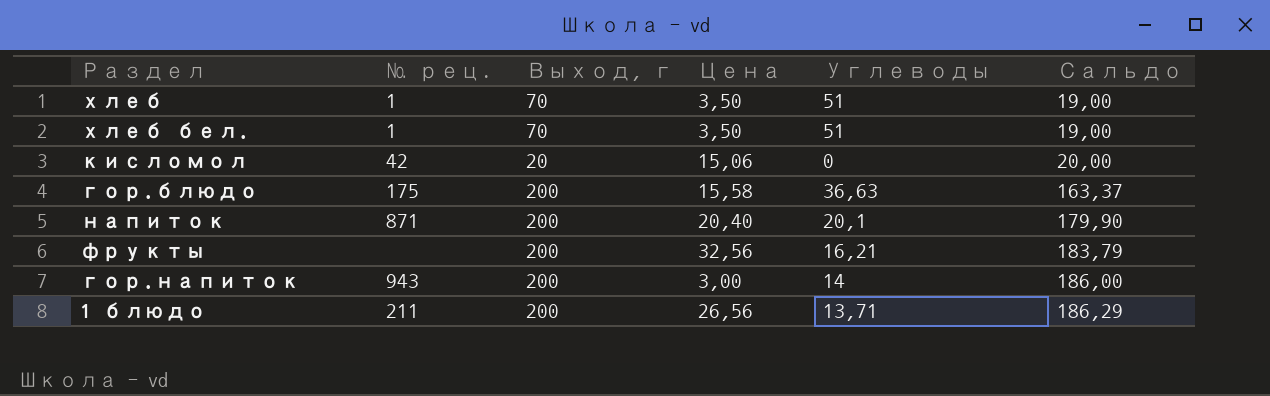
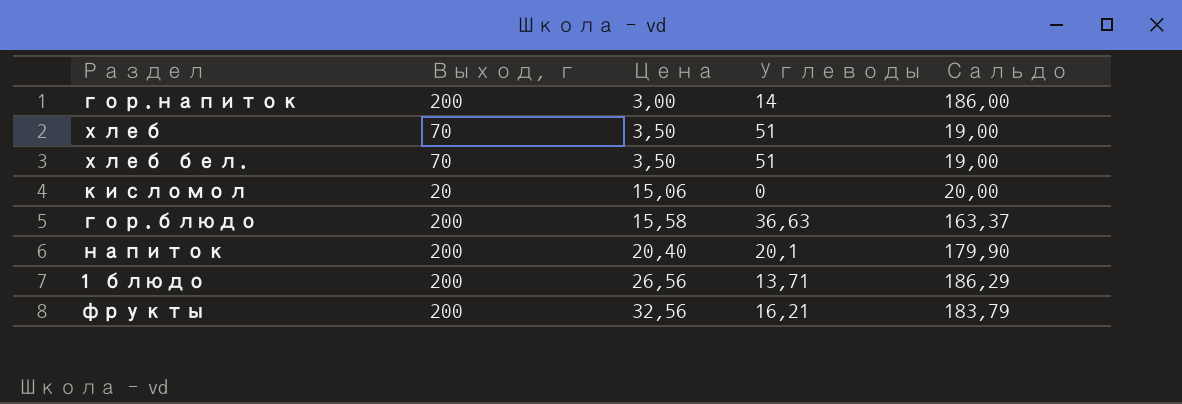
row order: Сальдо ascending -> Цена ascending
column № рец. | position: 2 -> none

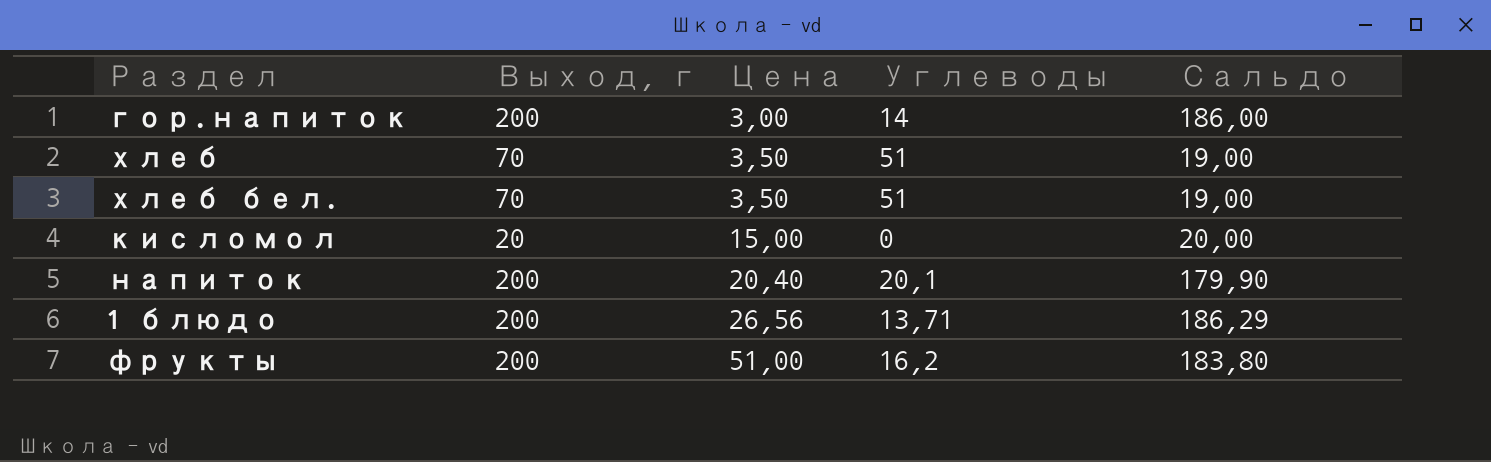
row гор.блюдо: 200 | 15,58 | 36,63 | 163,37 -> none
кисломол | Цена: 15,06 -> 15,00
фрукты | Цена: 32,56 -> 51,00
фрукты | Углеводы: 16,21 -> 16,2
фрукты | Сальдо: 183,79 -> 183,80

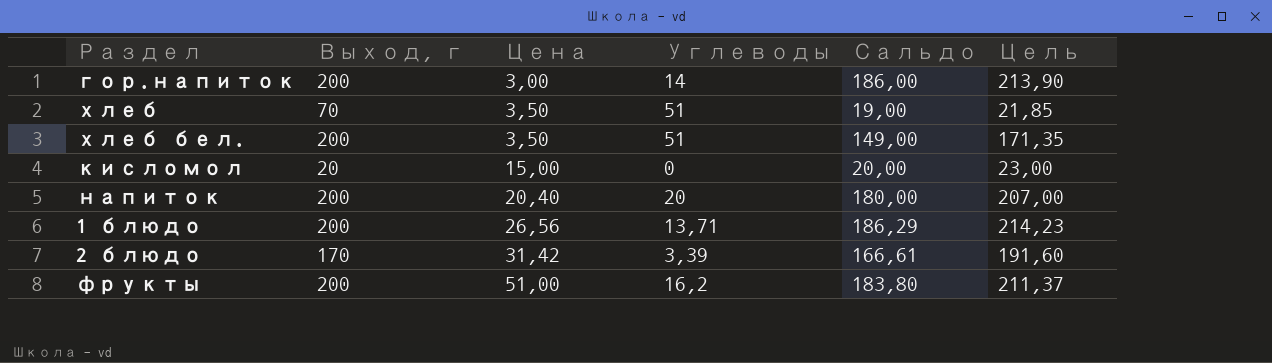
column Цель | formula: none -> [Сальдо] * 1,15
хлеб бел. | Выход, г: 70 -> 200
хлеб бел. | Сальдо: 19,00 -> 149,00
напиток | Углеводы: 20,1 -> 20
напиток | Сальдо: 179,90 -> 180,00
row 2 блюдо: none -> 170 | 31,42 | 3,39 | 166,61 | 191,60

